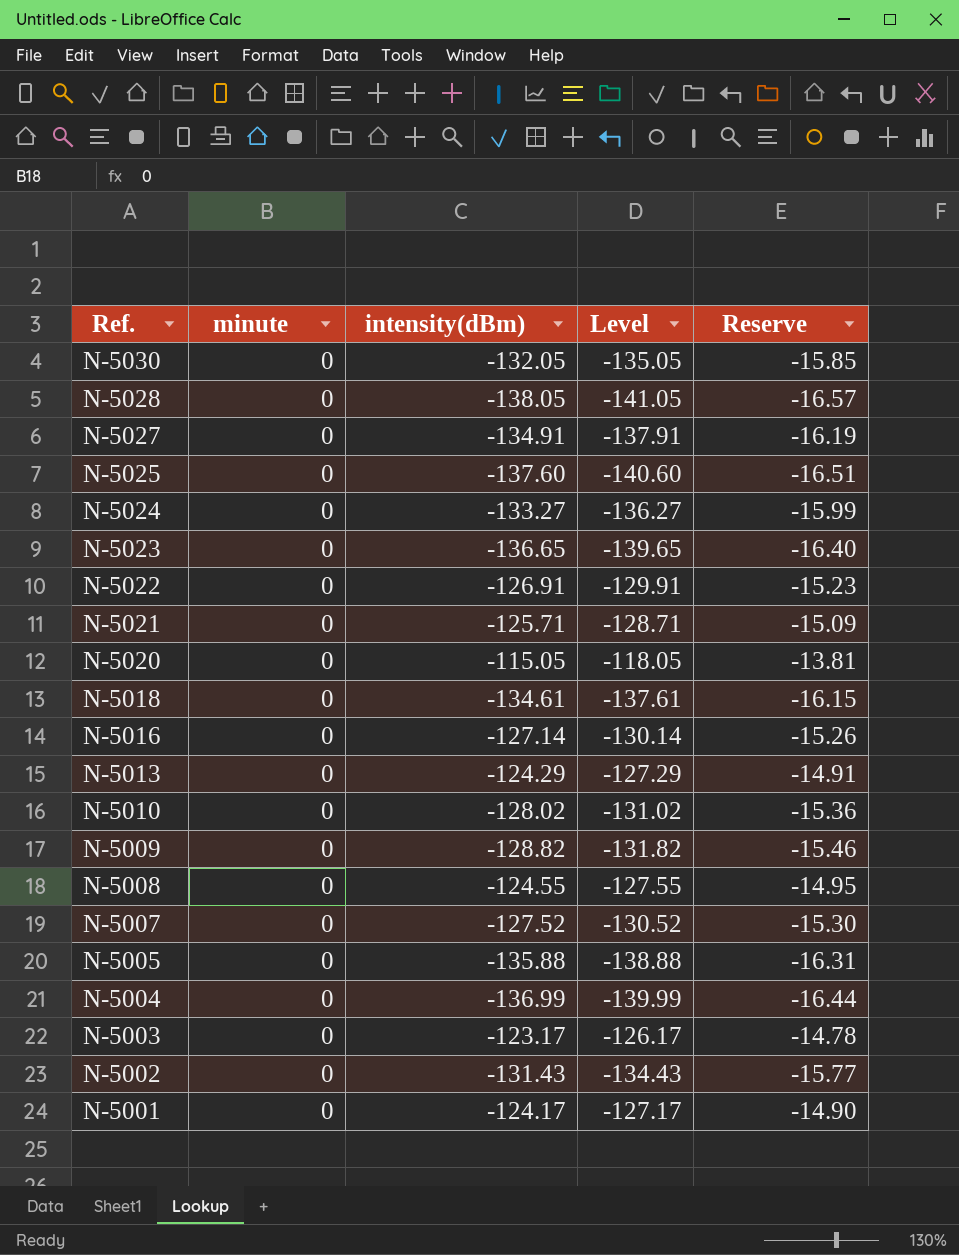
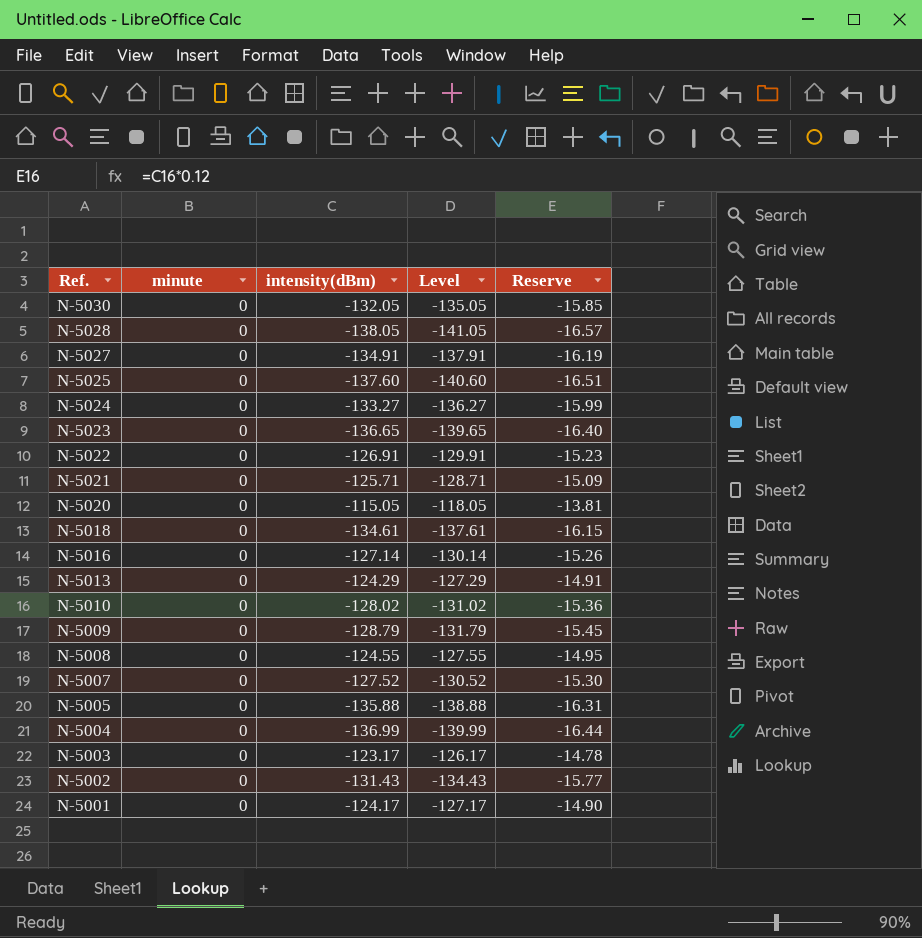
N-5009 | intensity(dBm): -128.82 -> -128.79
N-5009 | Level: -131.82 -> -131.79
N-5009 | Reserve: -15.46 -> -15.45

